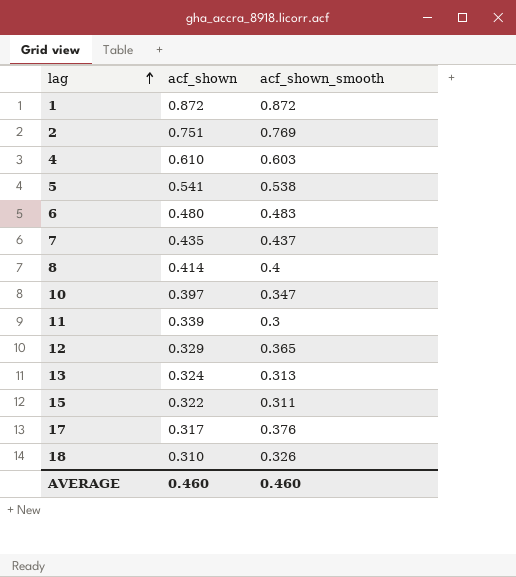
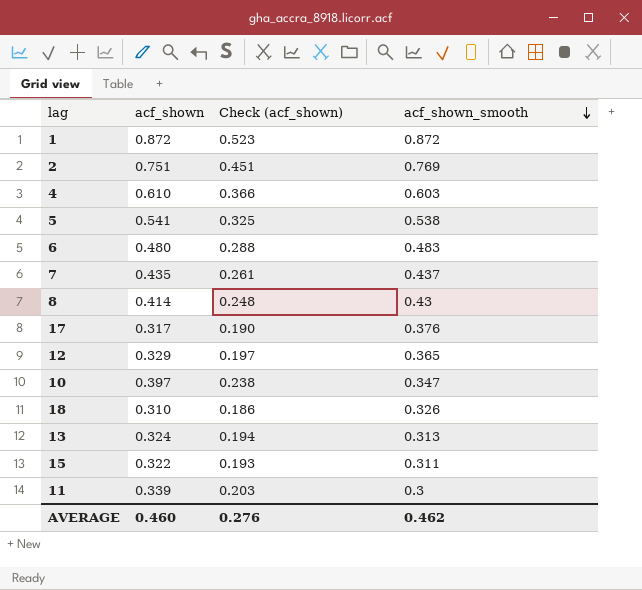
row order: lag ascending -> acf_shown_smooth descending
column Check (acf_shown) | formula: none -> [acf_shown] * 0.6
8 | acf_shown_smooth: 0.4 -> 0.43
AVERAGE | acf_shown_smooth: 0.460 -> 0.462

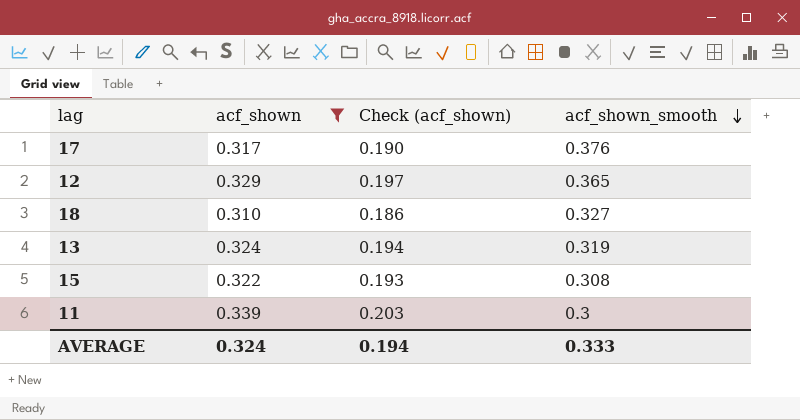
filter: none -> acf_shown <= 0.339
18 | acf_shown_smooth: 0.326 -> 0.327
13 | acf_shown_smooth: 0.313 -> 0.319
15 | acf_shown_smooth: 0.311 -> 0.308
AVERAGE | acf_shown: 0.460 -> 0.324
AVERAGE | Check (acf_shown): 0.276 -> 0.194
AVERAGE | acf_shown_smooth: 0.462 -> 0.333

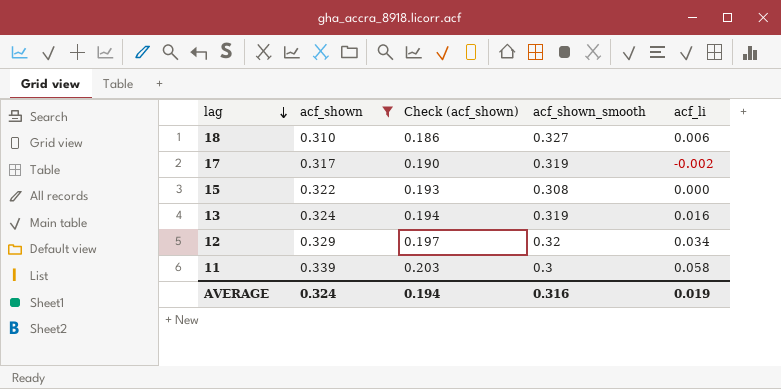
row order: acf_shown_smooth descending -> lag descending
column acf_li | position: none -> 5
17 | acf_shown_smooth: 0.376 -> 0.319
12 | acf_shown_smooth: 0.365 -> 0.32
AVERAGE | acf_shown_smooth: 0.333 -> 0.316

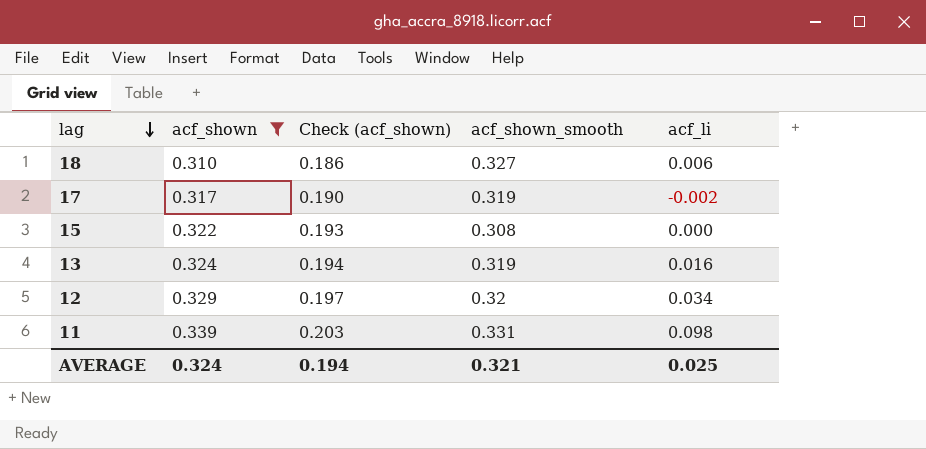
11 | acf_shown_smooth: 0.3 -> 0.331
11 | acf_li: 0.058 -> 0.098
AVERAGE | acf_shown_smooth: 0.316 -> 0.321
AVERAGE | acf_li: 0.019 -> 0.025

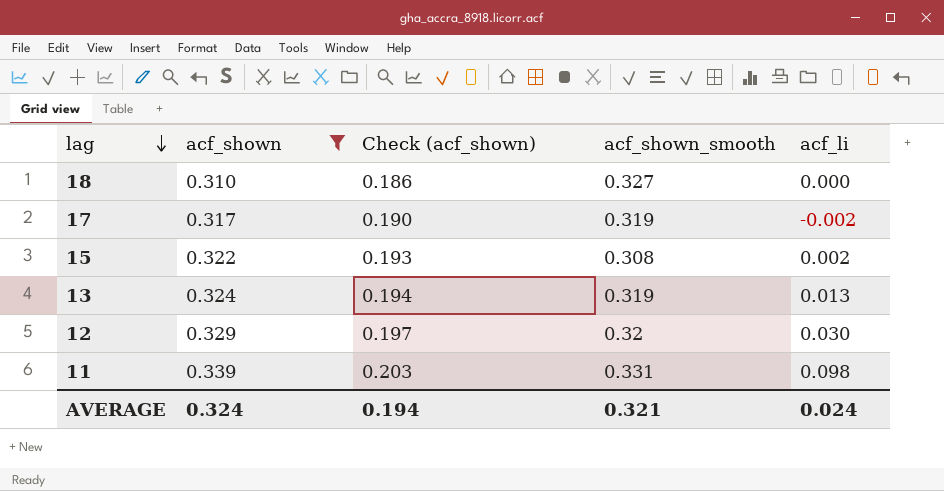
18 | acf_li: 0.006 -> 0.000
15 | acf_li: 0.000 -> 0.002
13 | acf_li: 0.016 -> 0.013
12 | acf_li: 0.034 -> 0.030
AVERAGE | acf_li: 0.025 -> 0.024

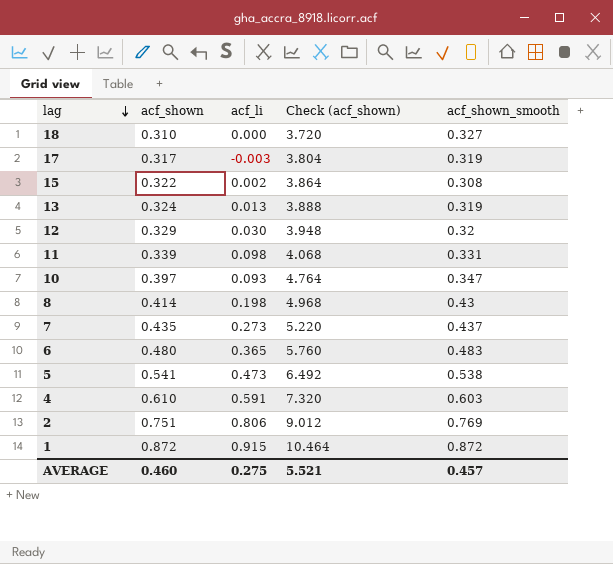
filter: acf_shown <= 0.339 -> none
column acf_li | position: 5 -> 3
column Check (acf_shown) | formula: [acf_shown] * 0.6 -> [acf_shown] * 12
17 | acf_li: -0.002 -> -0.003
AVERAGE | acf_shown: 0.324 -> 0.460
AVERAGE | acf_li: 0.024 -> 0.275
AVERAGE | Check (acf_shown): 0.194 -> 5.521
AVERAGE | acf_shown_smooth: 0.321 -> 0.457

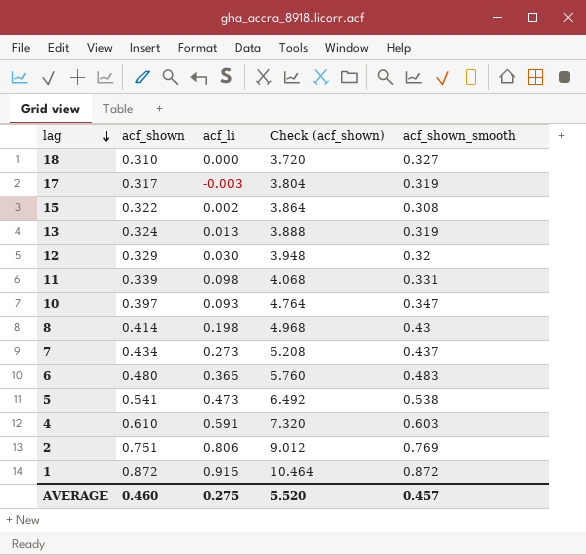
7 | acf_shown: 0.435 -> 0.434
7 | Check (acf_shown): 5.220 -> 5.208
AVERAGE | Check (acf_shown): 5.521 -> 5.520

